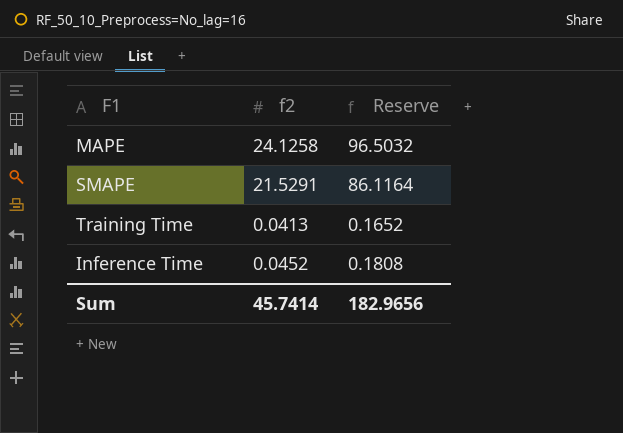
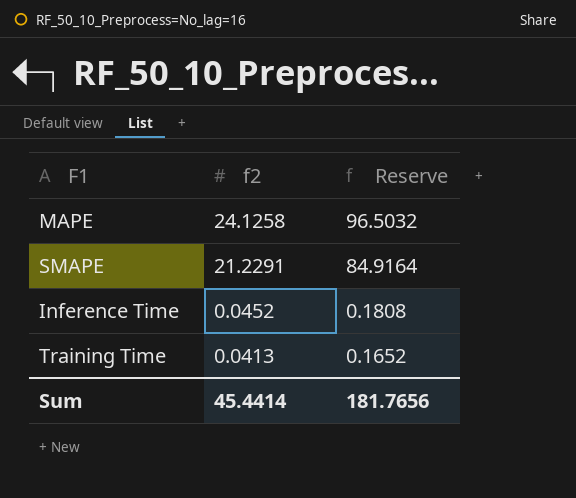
row order: none -> f2 descending
SMAPE | f2: 21.5291 -> 21.2291
SMAPE | Reserve: 86.1164 -> 84.9164
Sum | f2: 45.7414 -> 45.4414
Sum | Reserve: 182.9656 -> 181.7656

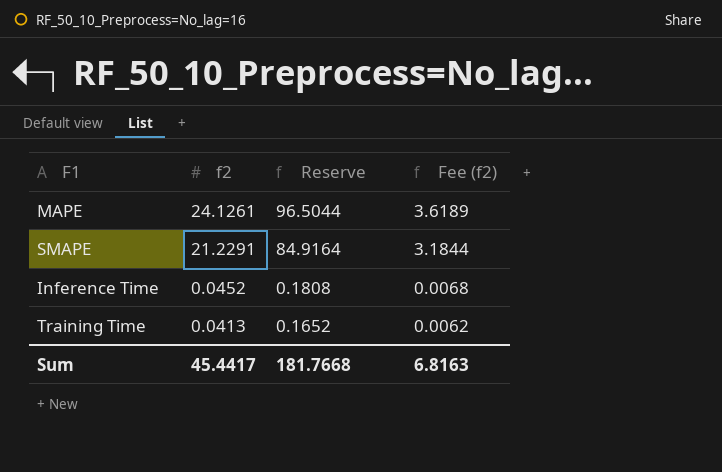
column Fee (f2) | formula: none -> [f2] * 0.15
MAPE | f2: 24.1258 -> 24.1261
MAPE | Reserve: 96.5032 -> 96.5044
Sum | f2: 45.4414 -> 45.4417
Sum | Reserve: 181.7656 -> 181.7668

